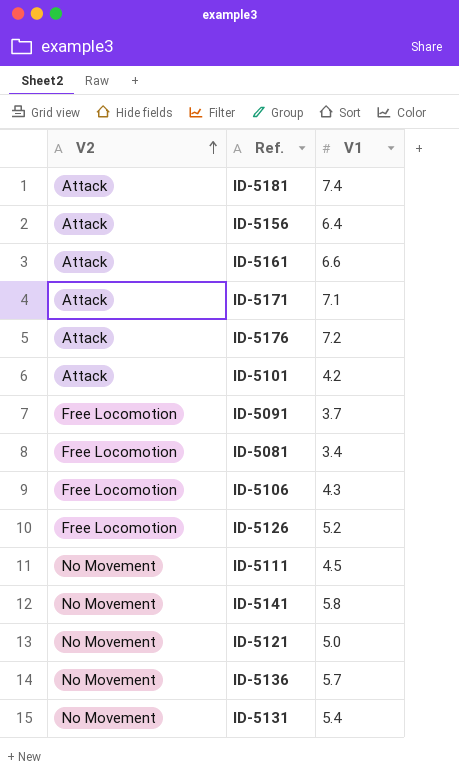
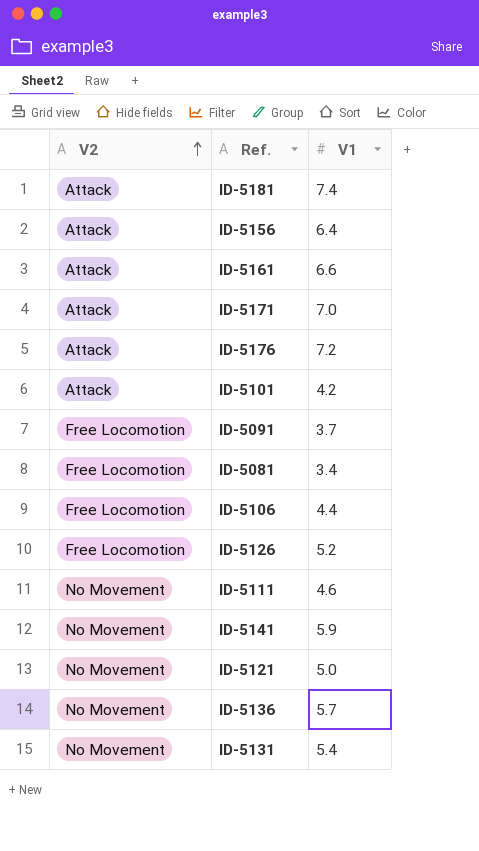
ID-5171 | V1: 7.1 -> 7.0
ID-5106 | V1: 4.3 -> 4.4
ID-5111 | V1: 4.5 -> 4.6
ID-5141 | V1: 5.8 -> 5.9

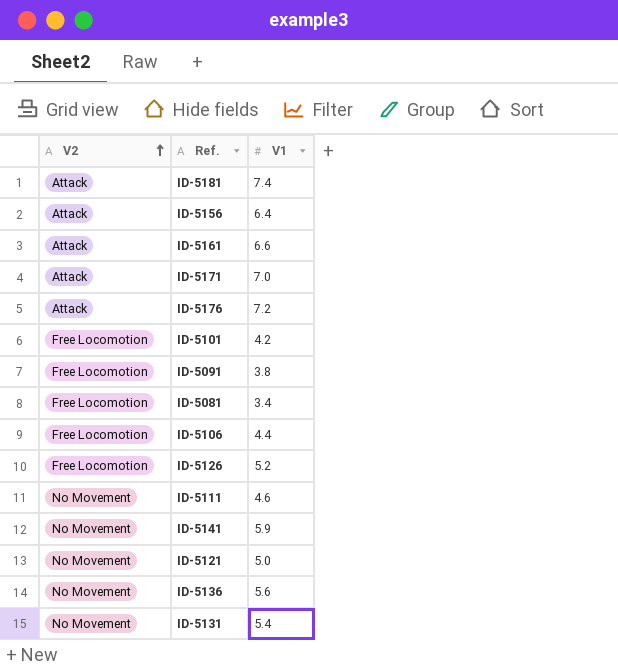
ID-5101 | V2: Attack -> Free Locomotion
ID-5091 | V1: 3.7 -> 3.8
ID-5136 | V1: 5.7 -> 5.6

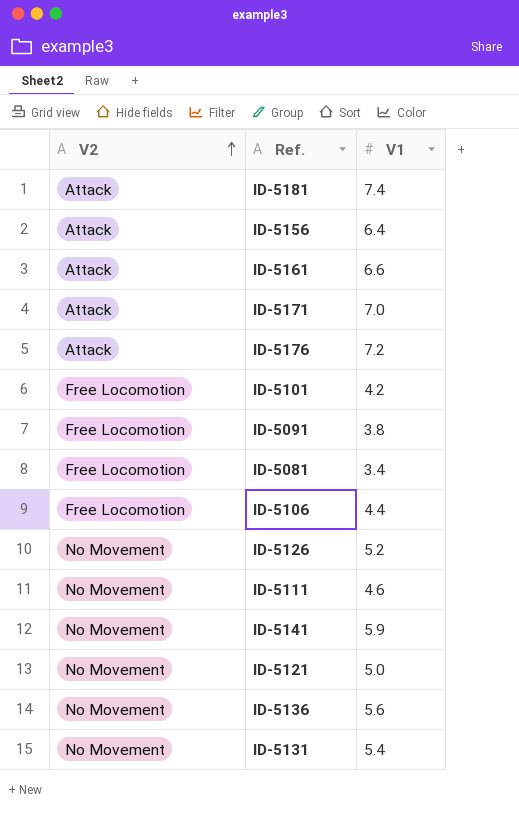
ID-5126 | V2: Free Locomotion -> No Movement

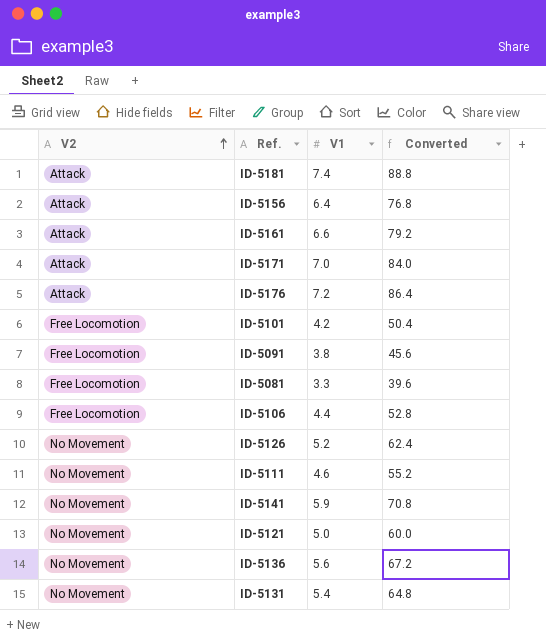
column Converted | formula: none -> [V1] * 12
ID-5081 | V1: 3.4 -> 3.3

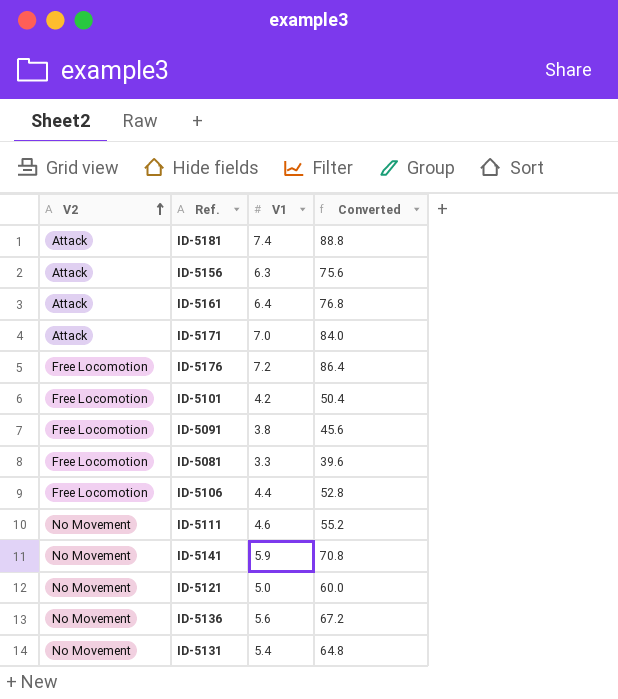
row ID-5126: No Movement | 5.2 | 62.4 -> none
ID-5156 | V1: 6.4 -> 6.3
ID-5156 | Converted: 76.8 -> 75.6
ID-5161 | V1: 6.6 -> 6.4
ID-5161 | Converted: 79.2 -> 76.8
ID-5176 | V2: Attack -> Free Locomotion

